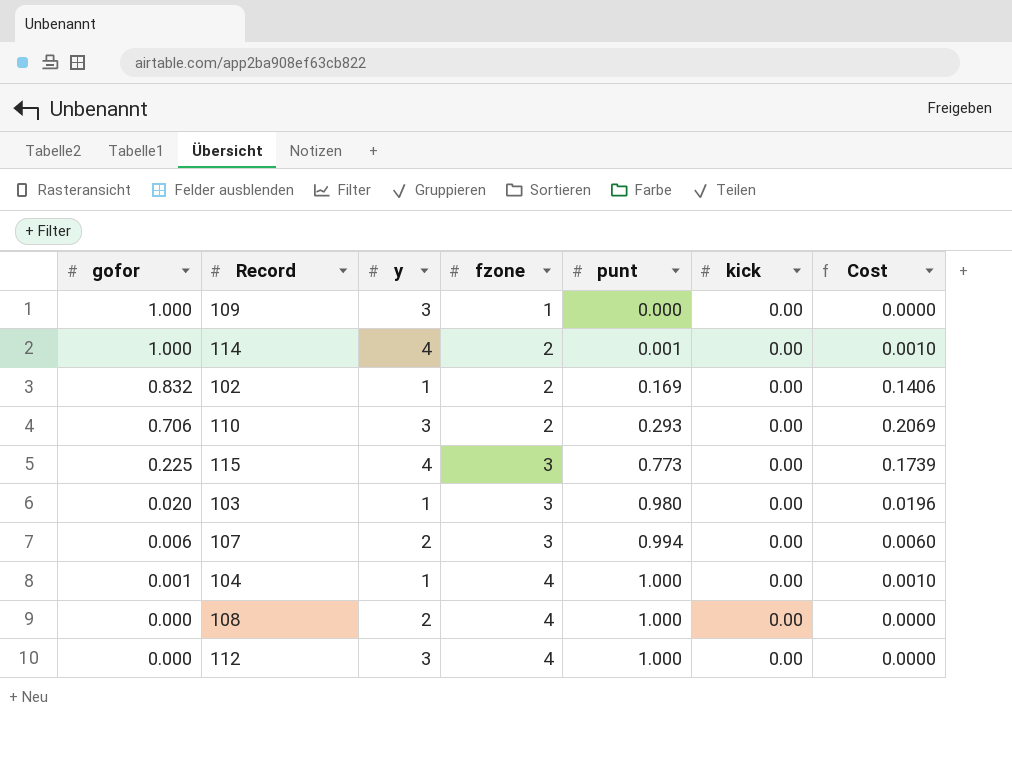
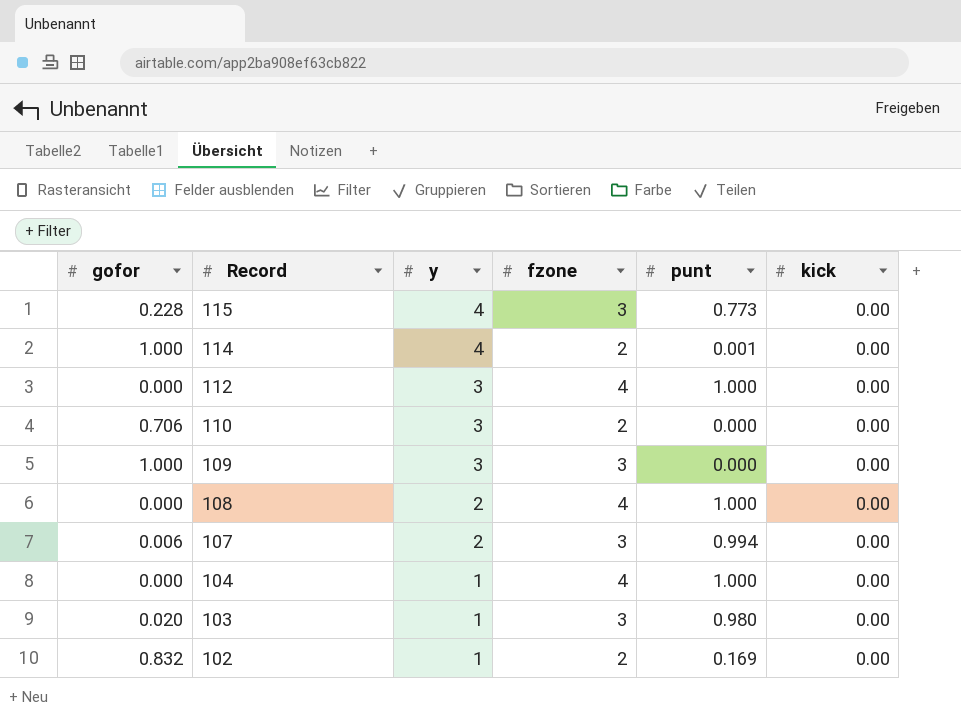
row order: gofor descending -> Record descending
column Cost | formula: [gofor] * [punt] -> none
115 | gofor: 0.225 -> 0.228
110 | punt: 0.293 -> 0.000
109 | fzone: 1 -> 3
104 | gofor: 0.001 -> 0.000

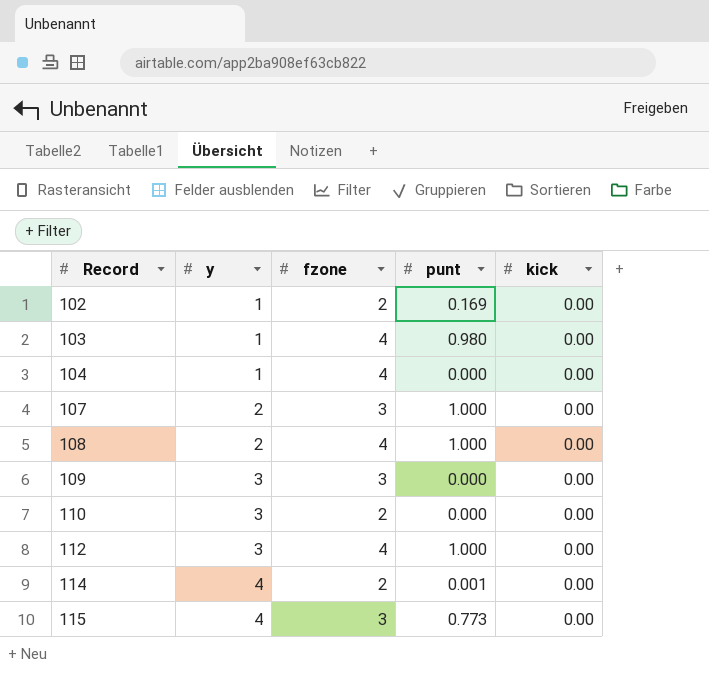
row order: Record descending -> Record ascending
column gofor | position: 1 -> none
103 | fzone: 3 -> 4
104 | punt: 1.000 -> 0.000
107 | punt: 0.994 -> 1.000

